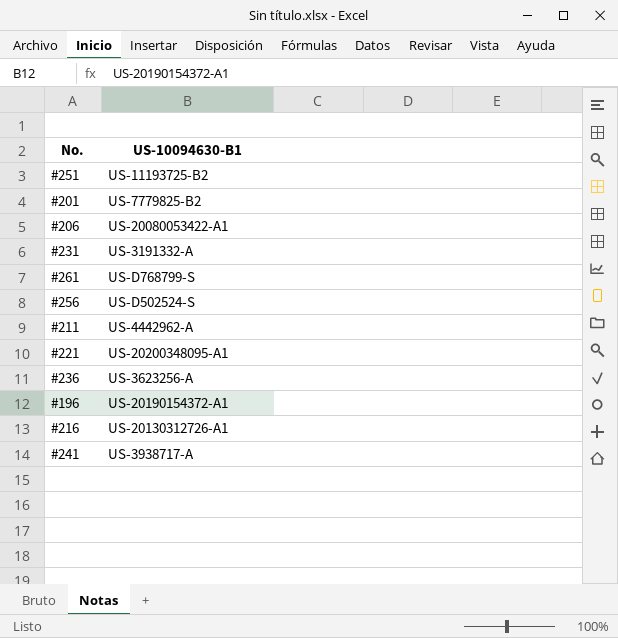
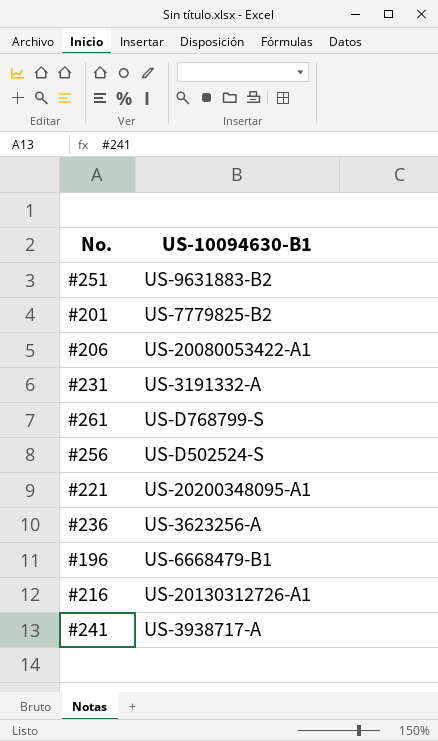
row #211: US-4442962-A -> none
#251 | US-10094630-B1: US-11193725-B2 -> US-9631883-B2
#196 | US-10094630-B1: US-20190154372-A1 -> US-6668479-B1

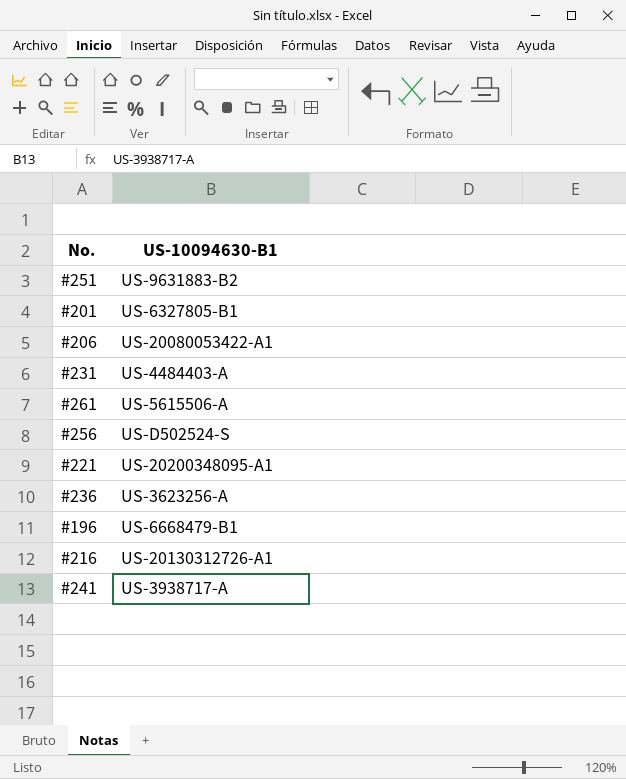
#201 | US-10094630-B1: US-7779825-B2 -> US-6327805-B1
#231 | US-10094630-B1: US-3191332-A -> US-4484403-A
#261 | US-10094630-B1: US-D768799-S -> US-5615506-A

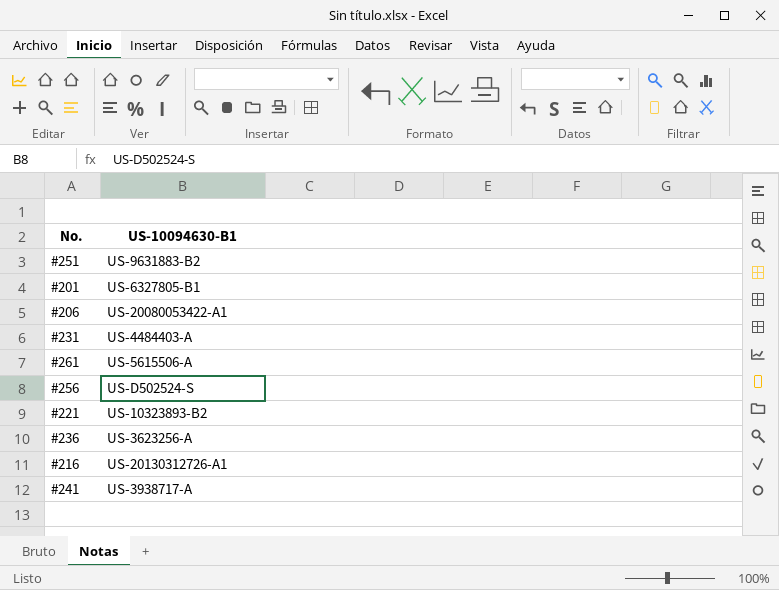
row #196: US-6668479-B1 -> none
#221 | US-10094630-B1: US-20200348095-A1 -> US-10323893-B2

